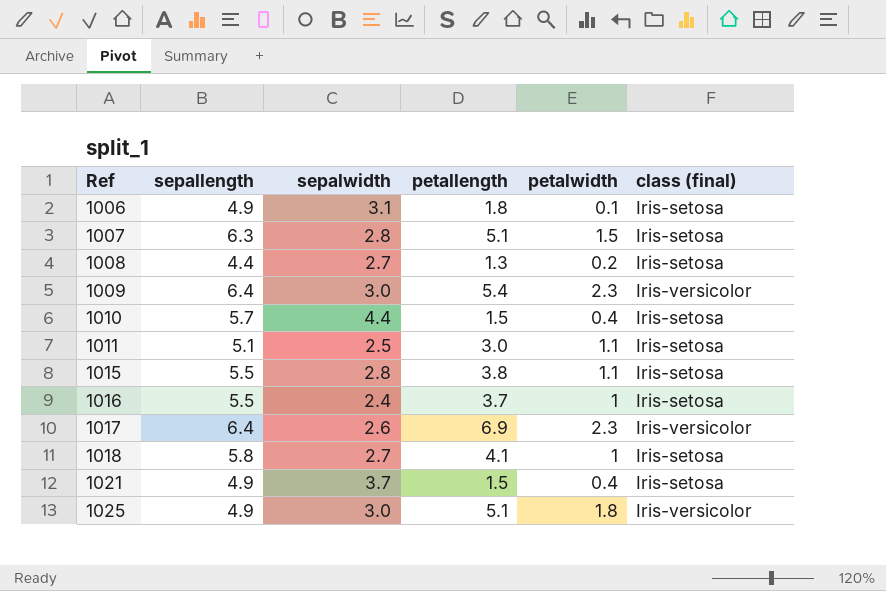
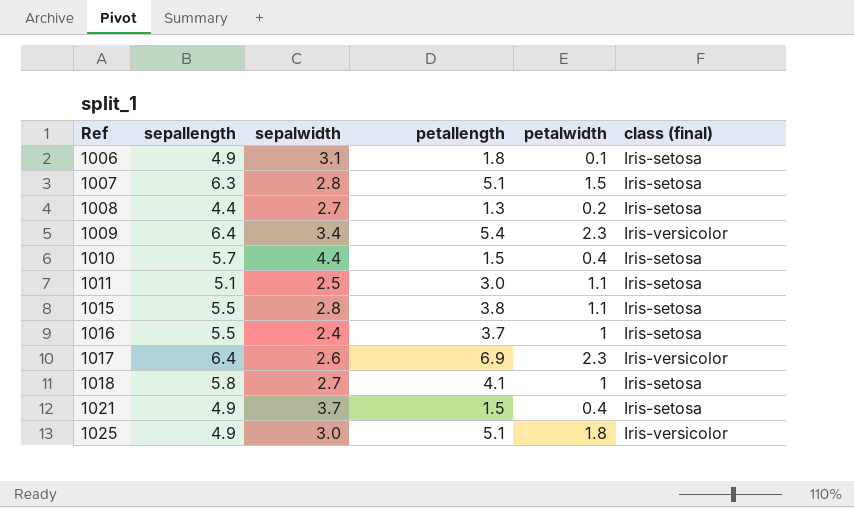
1009 | sepalwidth: 3.0 -> 3.4

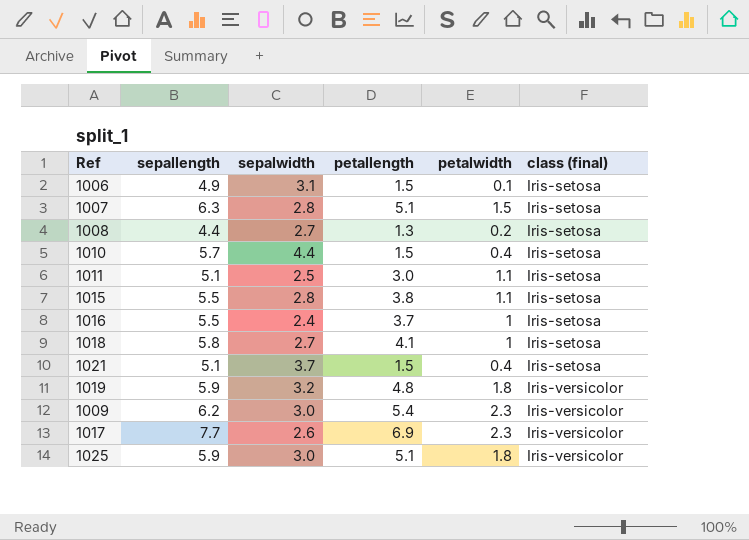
row order: Ref ascending -> class (final) ascending
1006 | petallength: 1.8 -> 1.5
1021 | sepallength: 4.9 -> 5.1
row 1019: none -> 5.9 | 3.2 | 4.8 | 1.8 | Iris-versicolor
1009 | sepallength: 6.4 -> 6.2
1009 | sepalwidth: 3.4 -> 3.0
1017 | sepallength: 6.4 -> 7.7
1025 | sepallength: 4.9 -> 5.9

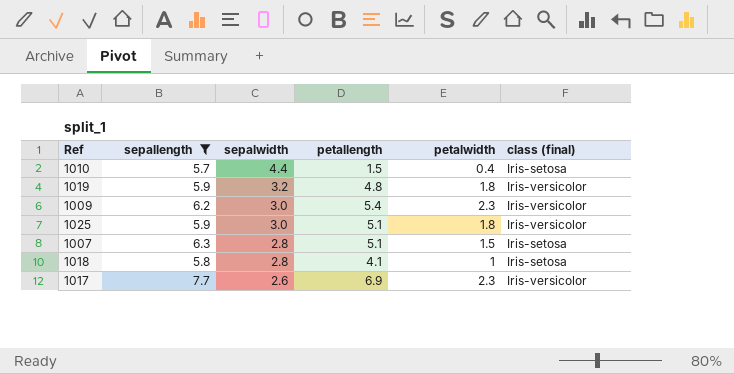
filter: none -> sepallength >= 5.7
row order: class (final) ascending -> sepalwidth descending
1018 | sepalwidth: 2.7 -> 2.8

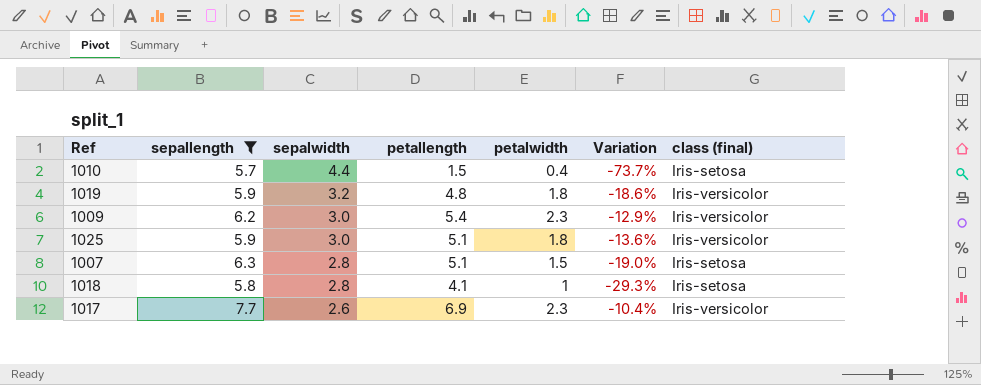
column Variation | formula: none -> ([petallength] - [sepallength]) / [sepallength]

